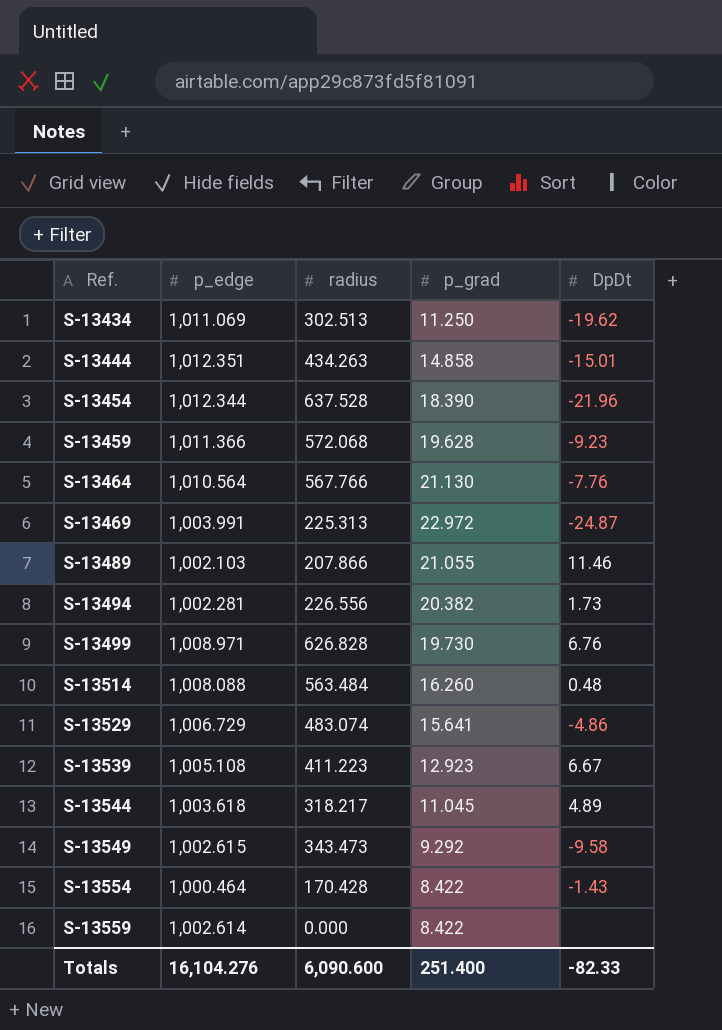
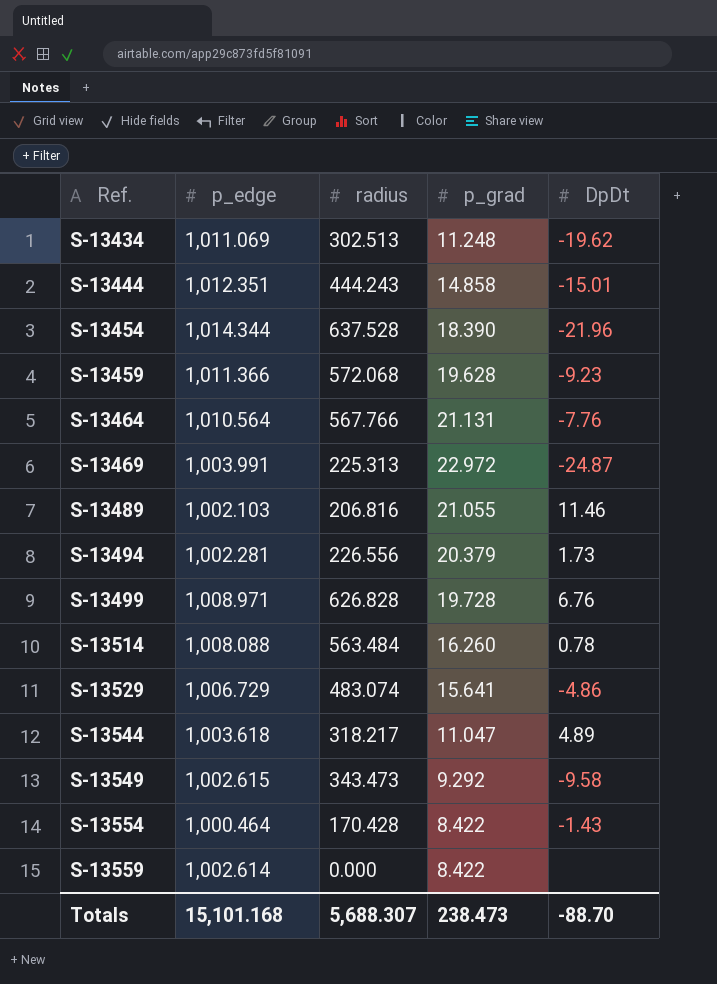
row S-13539: 1,005.108 | 411.223 | 12.923 | 6.67 -> none
S-13434 | p_grad: 11.250 -> 11.248
S-13444 | radius: 434.263 -> 444.243
S-13454 | p_edge: 1,012.344 -> 1,014.344
S-13464 | p_grad: 21.130 -> 21.131
S-13489 | radius: 207.866 -> 206.816
S-13494 | p_grad: 20.382 -> 20.379
S-13499 | p_grad: 19.730 -> 19.728
S-13514 | DpDt: 0.48 -> 0.78
S-13544 | p_grad: 11.045 -> 11.047
Totals | p_edge: 16,104.276 -> 15,101.168
Totals | radius: 6,090.600 -> 5,688.307
Totals | p_grad: 251.400 -> 238.473
Totals | DpDt: -82.33 -> -88.70

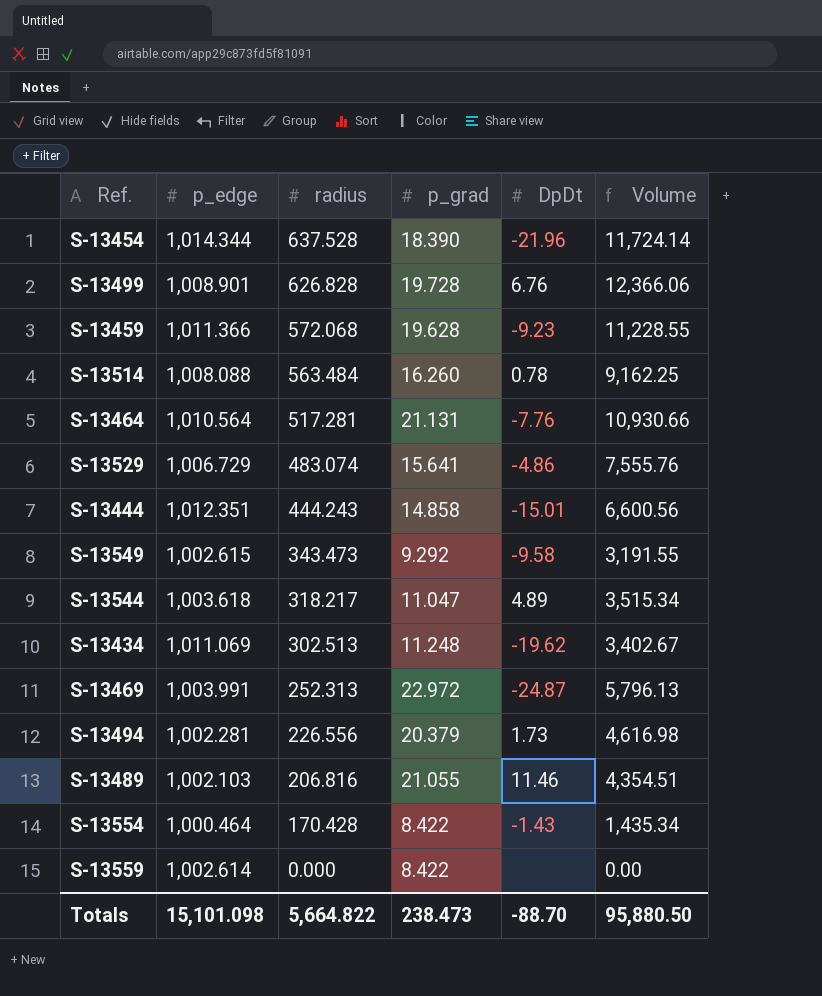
row order: Ref. ascending -> radius descending
column Volume | formula: none -> [radius] * [p_grad]
S-13499 | p_edge: 1,008.971 -> 1,008.901
S-13464 | radius: 567.766 -> 517.281
S-13469 | radius: 225.313 -> 252.313
Totals | p_edge: 15,101.168 -> 15,101.098
Totals | radius: 5,688.307 -> 5,664.822

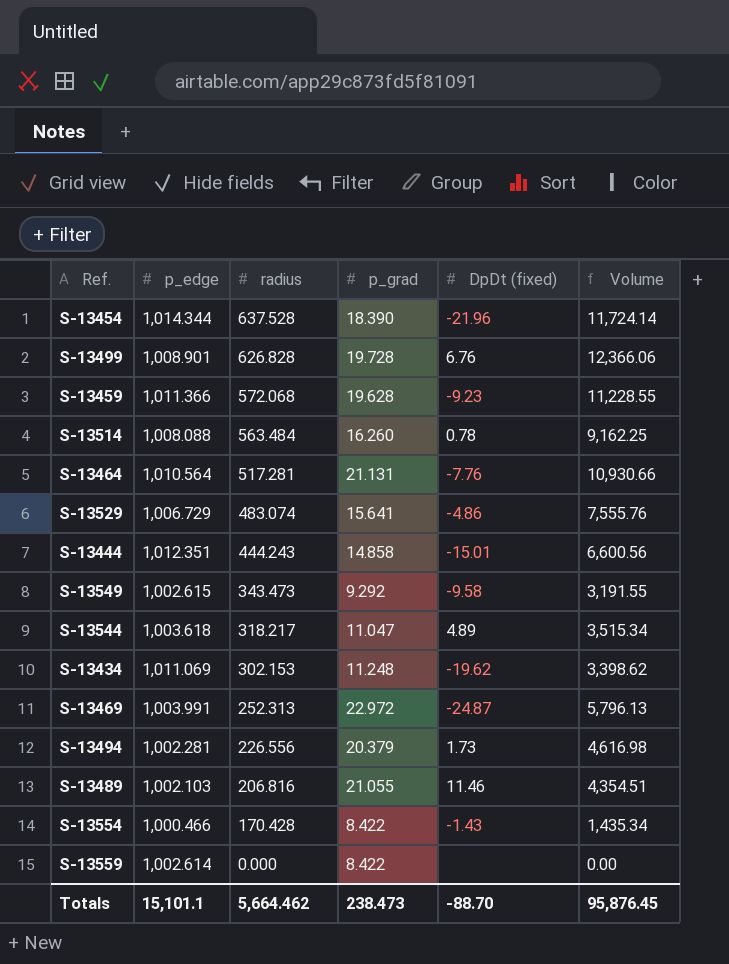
column name: DpDt -> DpDt (fixed)
S-13434 | radius: 302.513 -> 302.153
S-13434 | Volume: 3,402.67 -> 3,398.62
S-13554 | p_edge: 1,000.464 -> 1,000.466
Totals | p_edge: 15,101.098 -> 15,101.1
Totals | radius: 5,664.822 -> 5,664.462
Totals | Volume: 95,880.50 -> 95,876.45

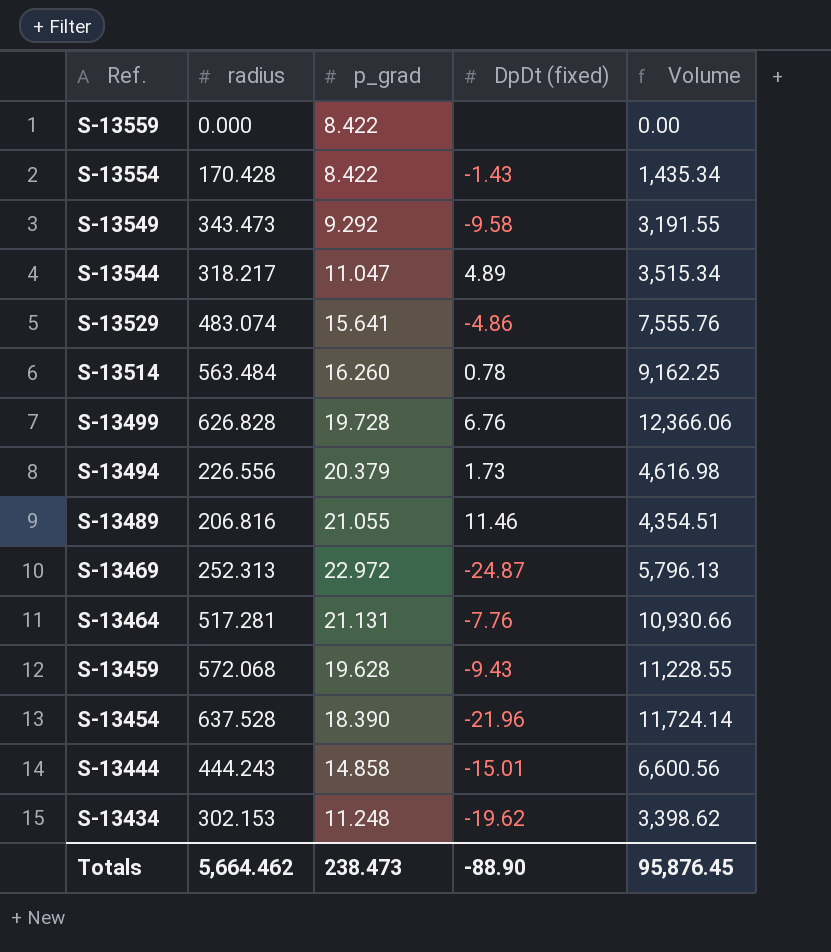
row order: radius descending -> Ref. descending
column p_edge | position: 2 -> none
S-13459 | DpDt (fixed): -9.23 -> -9.43
Totals | DpDt (fixed): -88.70 -> -88.90

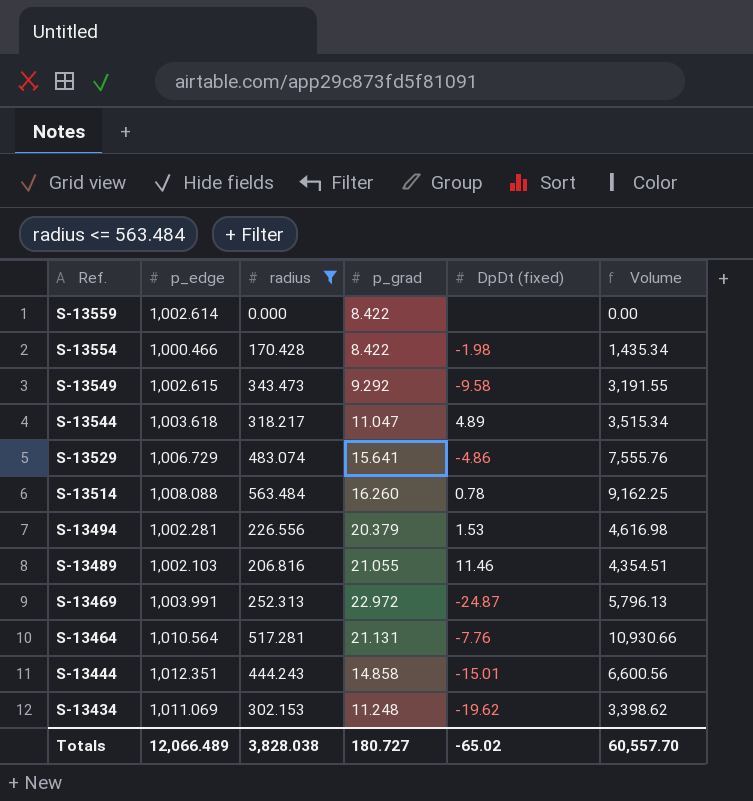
filter: none -> radius <= 563.484
column p_edge | position: none -> 2
S-13554 | DpDt (fixed): -1.43 -> -1.98
S-13494 | DpDt (fixed): 1.73 -> 1.53
Totals | radius: 5,664.462 -> 3,828.038
Totals | p_grad: 238.473 -> 180.727
Totals | DpDt (fixed): -88.90 -> -65.02
Totals | Volume: 95,876.45 -> 60,557.70

